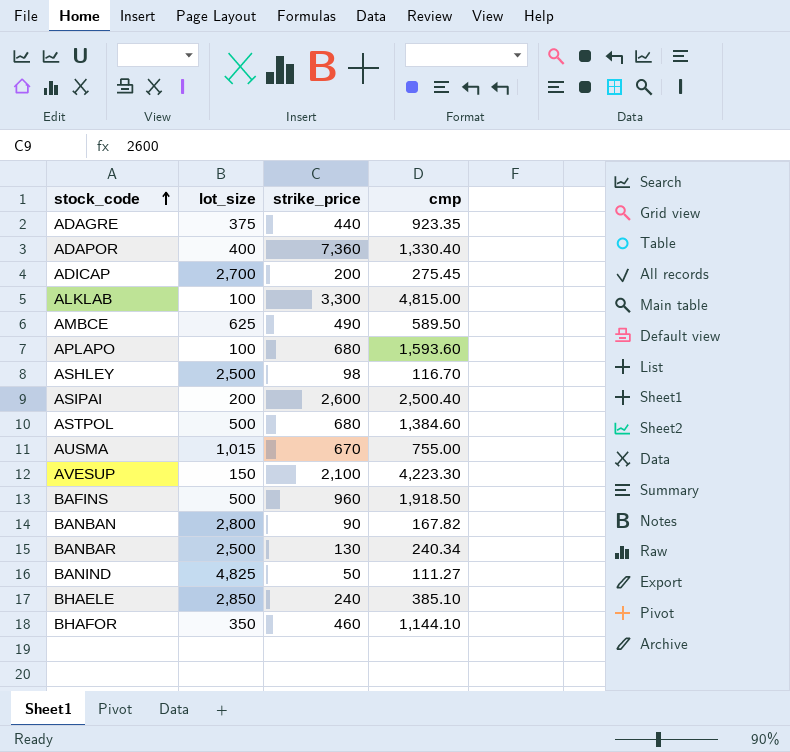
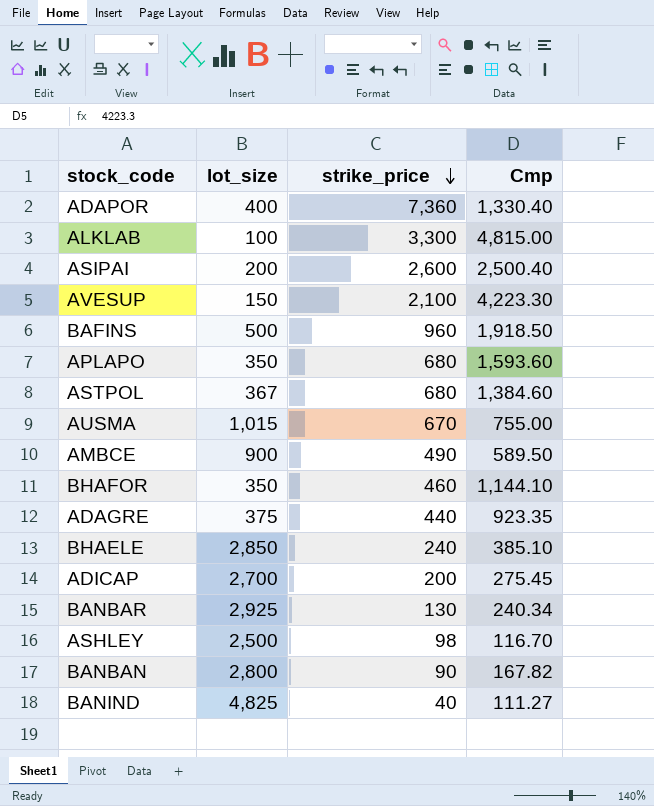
row order: stock_code ascending -> strike_price descending
column name: cmp -> Cmp
APLAPO | lot_size: 100 -> 350
ASTPOL | lot_size: 500 -> 367
AMBCE | lot_size: 625 -> 900
BANBAR | lot_size: 2,500 -> 2,925
BANIND | strike_price: 50 -> 40

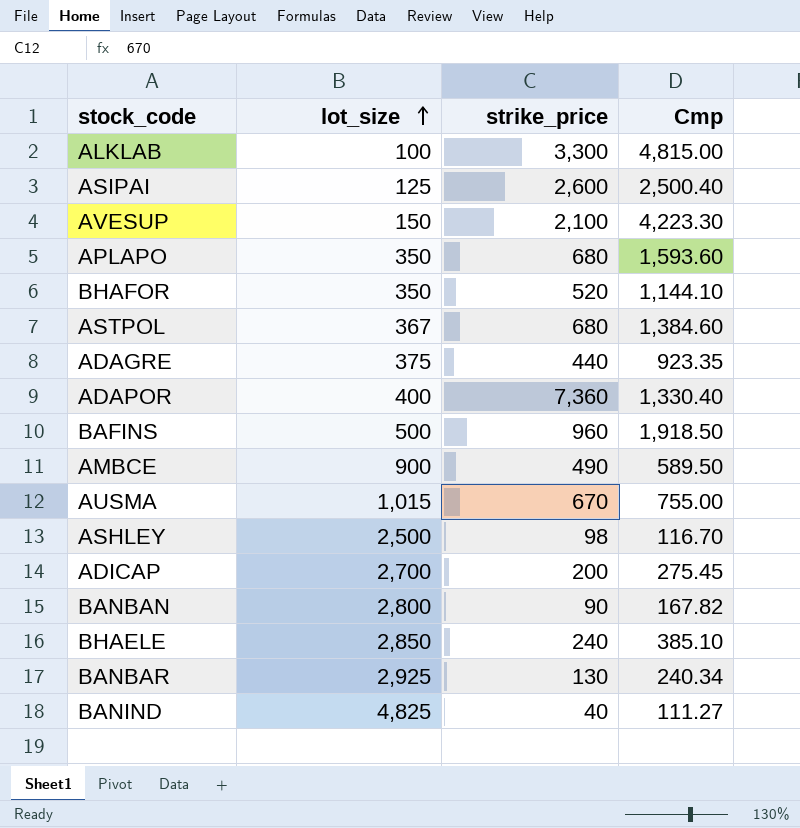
row order: strike_price descending -> lot_size ascending
ASIPAI | lot_size: 200 -> 125
BHAFOR | strike_price: 460 -> 520

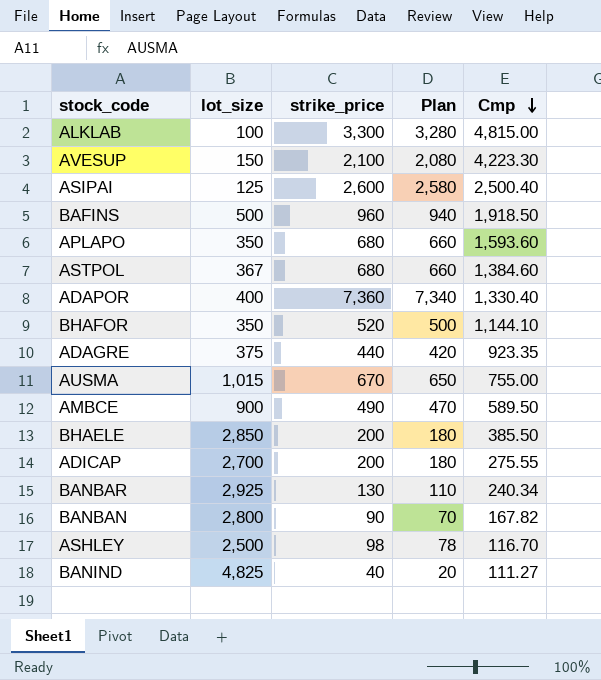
row order: lot_size ascending -> Cmp descending
column Plan | formula: none -> [strike_price] - 20
BHAELE | strike_price: 240 -> 200
BHAELE | Cmp: 385.10 -> 385.50
ADICAP | Cmp: 275.45 -> 275.55

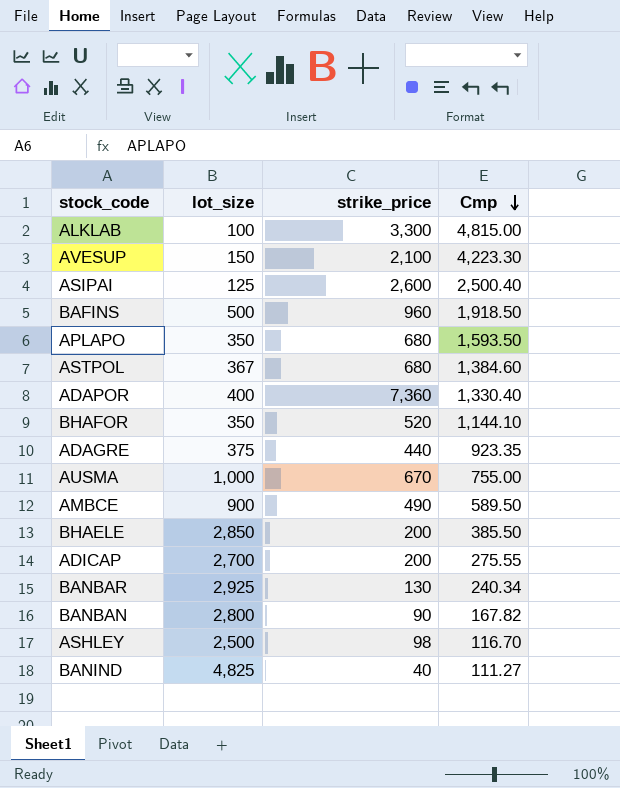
column Plan | formula: [strike_price] - 20 -> none
APLAPO | Cmp: 1,593.60 -> 1,593.50
AUSMA | lot_size: 1,015 -> 1,000

